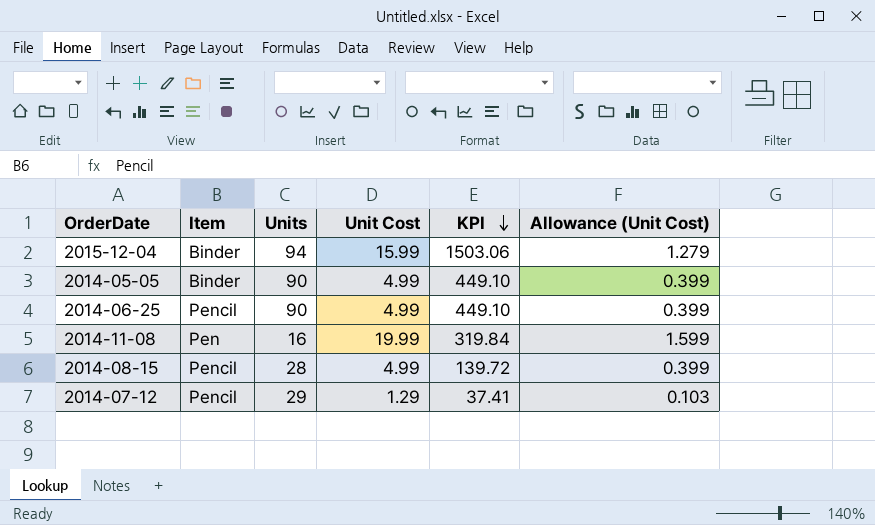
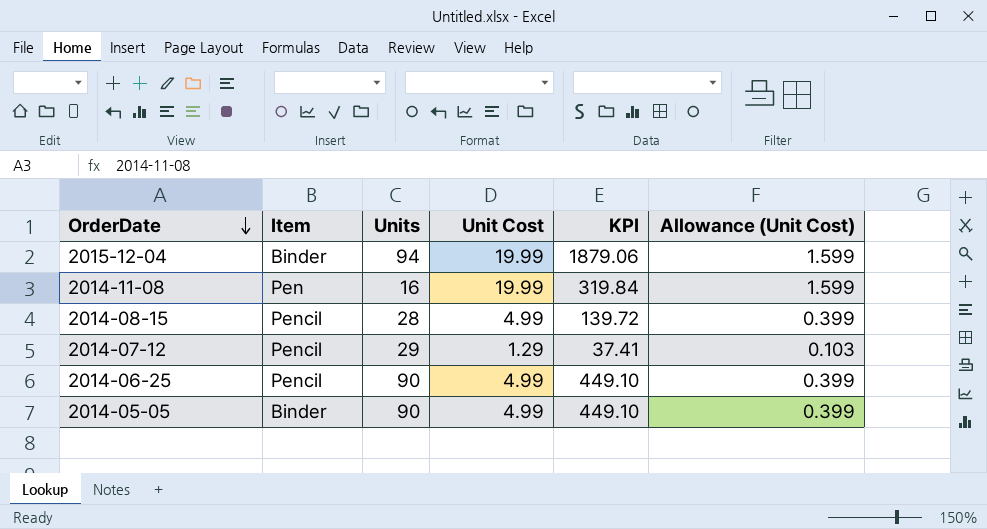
row order: KPI descending -> OrderDate descending
2015-12-04 | Unit Cost: 15.99 -> 19.99
2015-12-04 | KPI: 1503.06 -> 1879.06
2015-12-04 | Allowance (Unit Cost): 1.279 -> 1.599

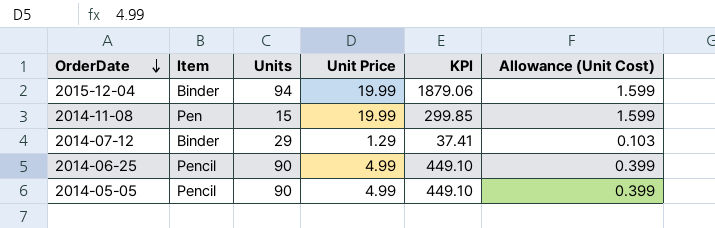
column name: Unit Cost -> Unit Price
row 2014-08-15: Pencil | 28 | 4.99 | 139.72 | 0.399 -> none
2014-11-08 | Units: 16 -> 15
2014-11-08 | KPI: 319.84 -> 299.85
2014-07-12 | Item: Pencil -> Binder
2014-05-05 | Item: Binder -> Pencil

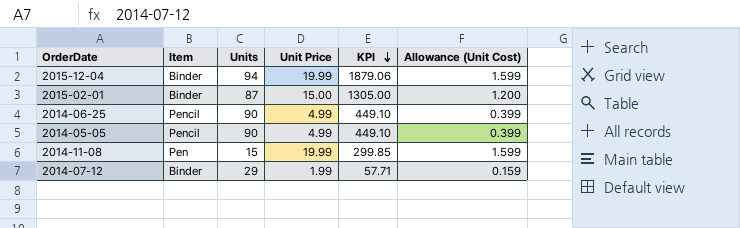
row order: OrderDate descending -> KPI descending
row 2015-02-01: none -> Binder | 87 | 15.00 | 1305.00 | 1.200
2014-07-12 | Unit Price: 1.29 -> 1.99
2014-07-12 | KPI: 37.41 -> 57.71
2014-07-12 | Allowance (Unit Cost): 0.103 -> 0.159

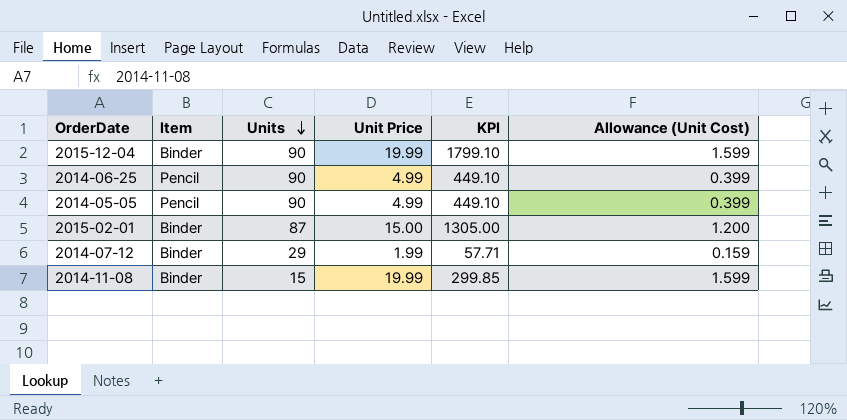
row order: KPI descending -> Units descending
2015-12-04 | Units: 94 -> 90
2015-12-04 | KPI: 1879.06 -> 1799.10
2014-11-08 | Item: Pen -> Binder

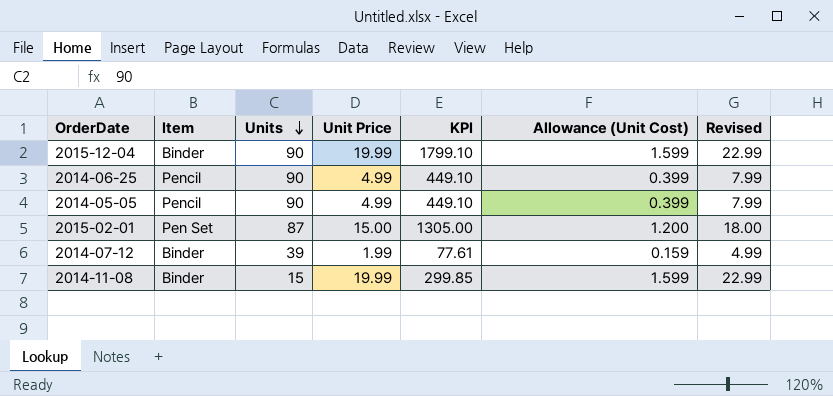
column Revised | formula: none -> [Unit Price] + 3
2015-02-01 | Item: Binder -> Pen Set
2014-07-12 | Units: 29 -> 39
2014-07-12 | KPI: 57.71 -> 77.61

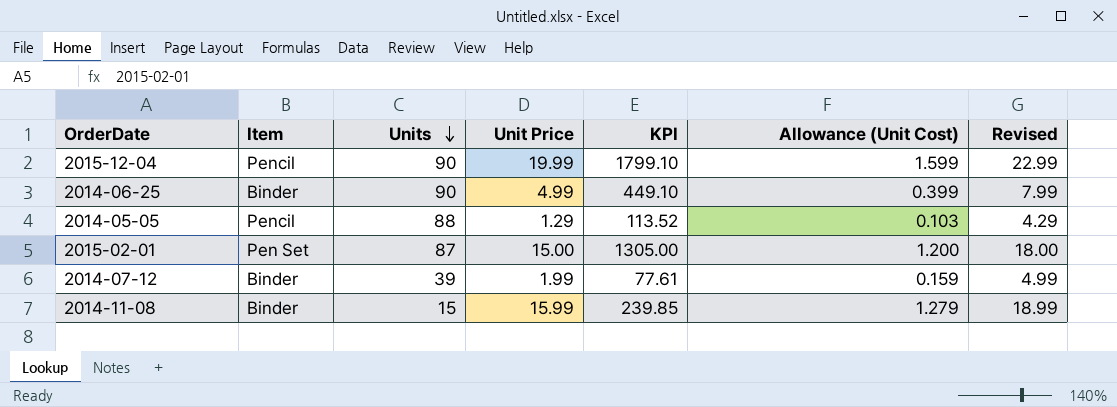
2015-12-04 | Item: Binder -> Pencil
2014-06-25 | Item: Pencil -> Binder
2014-05-05 | Units: 90 -> 88
2014-05-05 | Unit Price: 4.99 -> 1.29
2014-05-05 | KPI: 449.10 -> 113.52
2014-05-05 | Allowance (Unit Cost): 0.399 -> 0.103
2014-05-05 | Revised: 7.99 -> 4.29
2014-11-08 | Unit Price: 19.99 -> 15.99
2014-11-08 | KPI: 299.85 -> 239.85
2014-11-08 | Allowance (Unit Cost): 1.599 -> 1.279
2014-11-08 | Revised: 22.99 -> 18.99

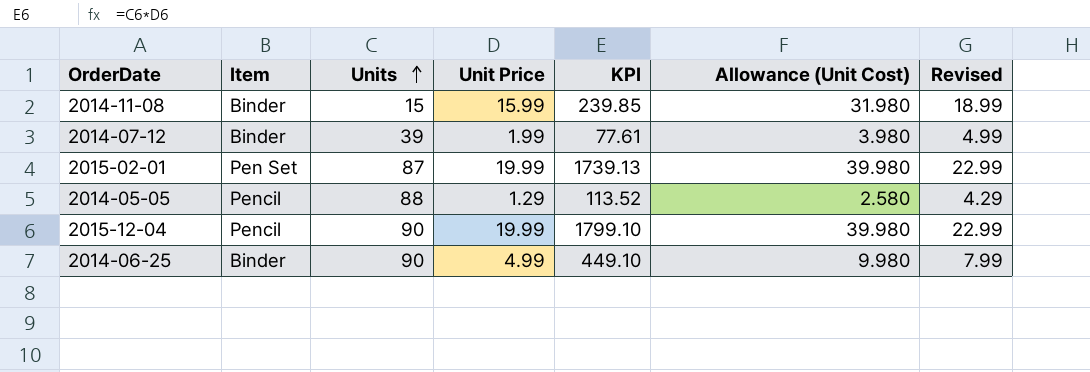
row order: Units descending -> Units ascending
column Allowance (Unit Cost) | formula: [Unit Price] * 0.08 -> [Unit Price] * 2
2015-02-01 | Unit Price: 15.00 -> 19.99
2015-02-01 | KPI: 1305.00 -> 1739.13
2015-02-01 | Revised: 18.00 -> 22.99

